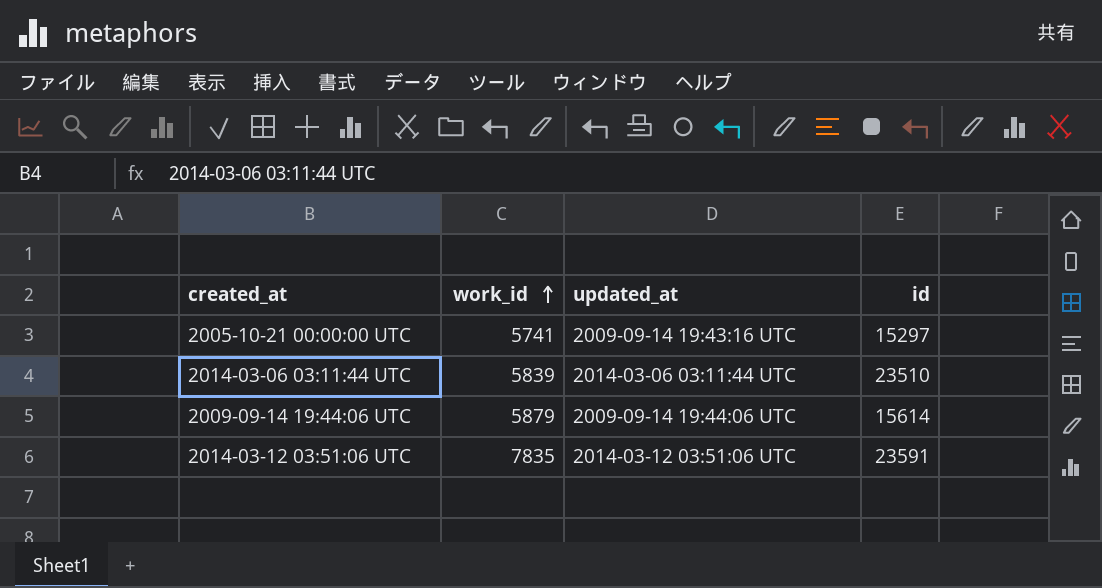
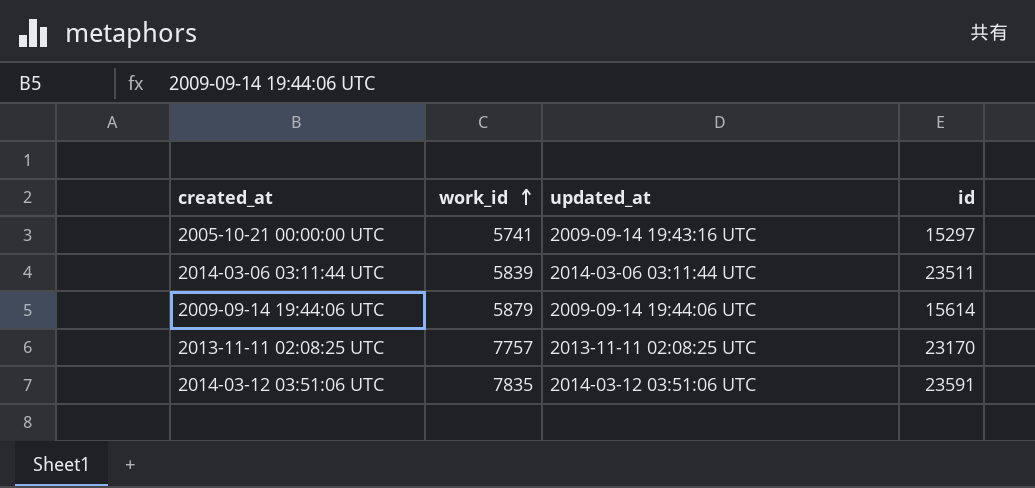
2014-03-06 03:11:44 UTC | id: 23510 -> 23511
row 2013-11-11 02:08:25 UTC: none -> 7757 | 2013-11-11 02:08:25 UTC | 23170

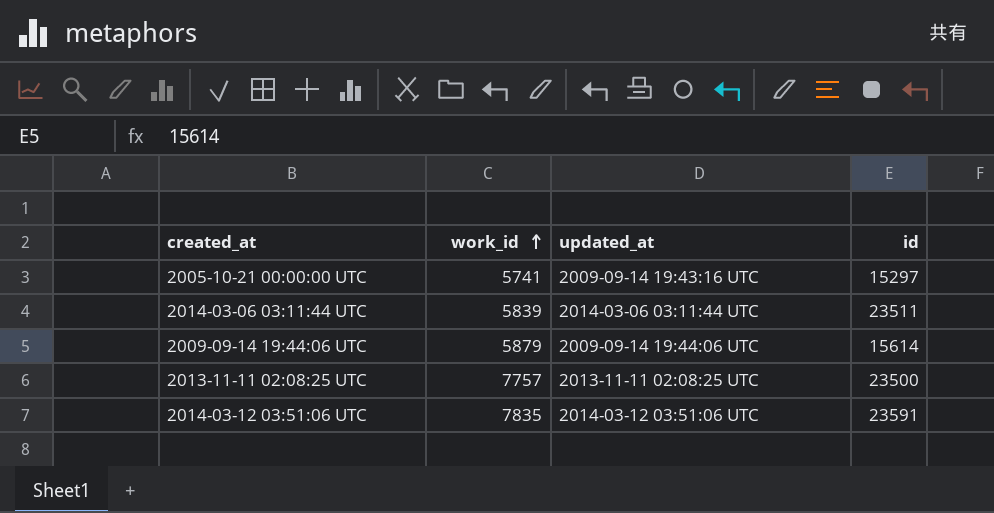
2013-11-11 02:08:25 UTC | id: 23170 -> 23500

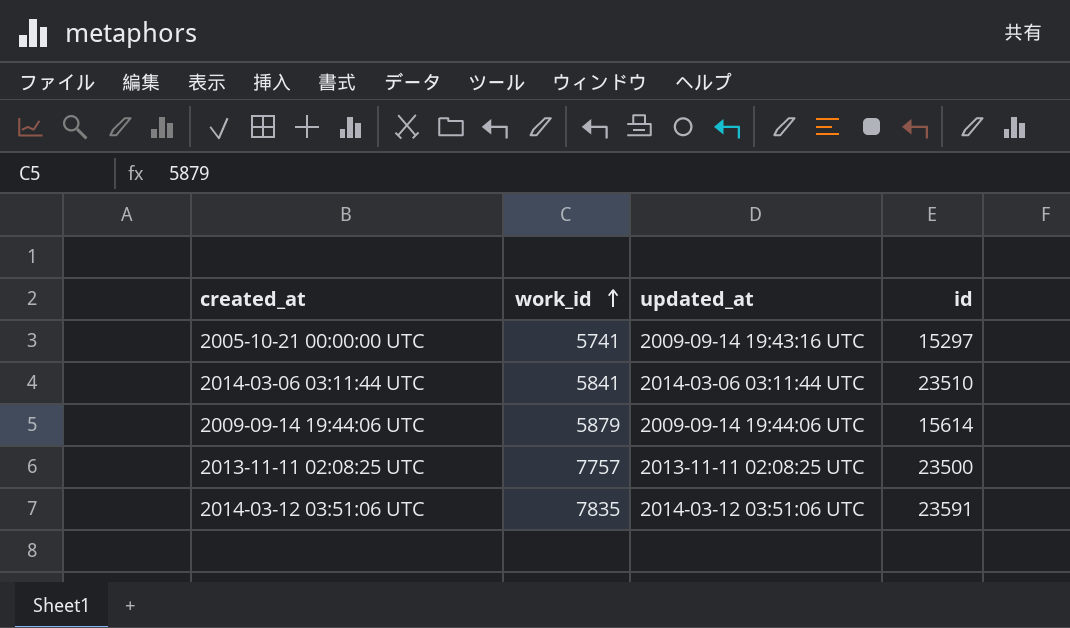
2014-03-06 03:11:44 UTC | work_id: 5839 -> 5841
2014-03-06 03:11:44 UTC | id: 23511 -> 23510

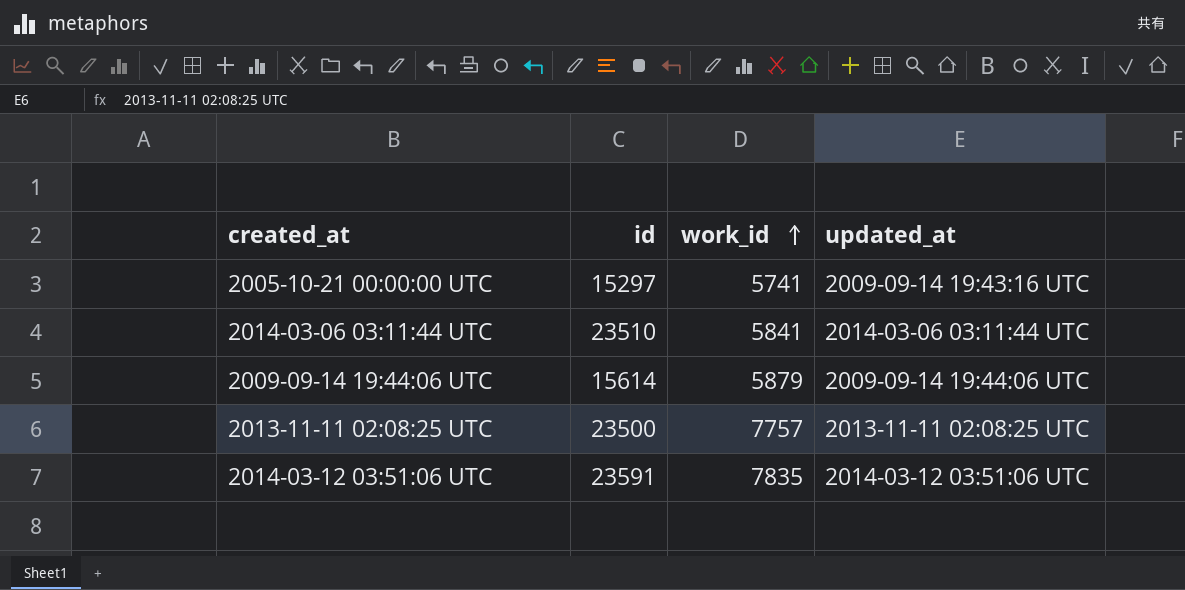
column id | position: 4 -> 2

